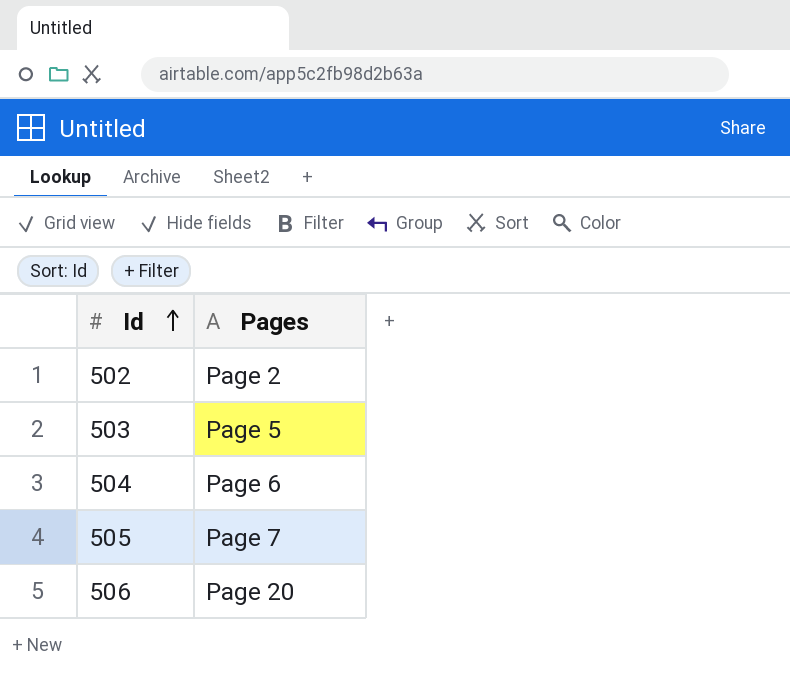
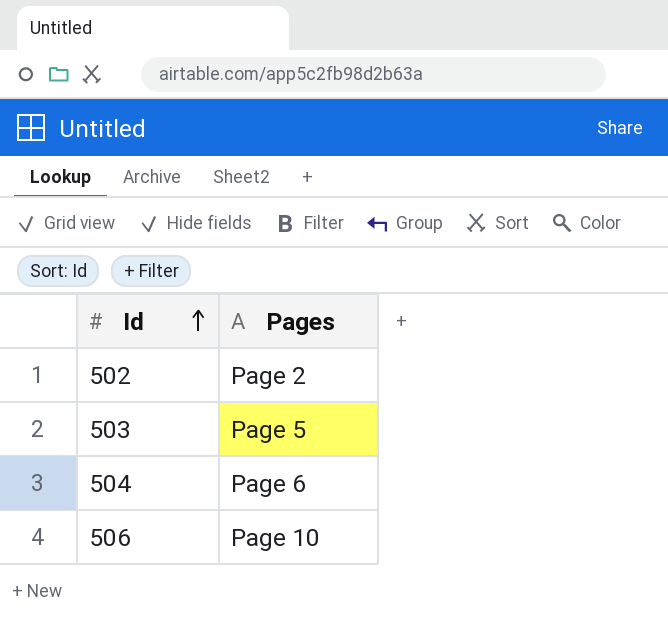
row 505: Page 7 -> none
506 | Pages: Page 20 -> Page 10

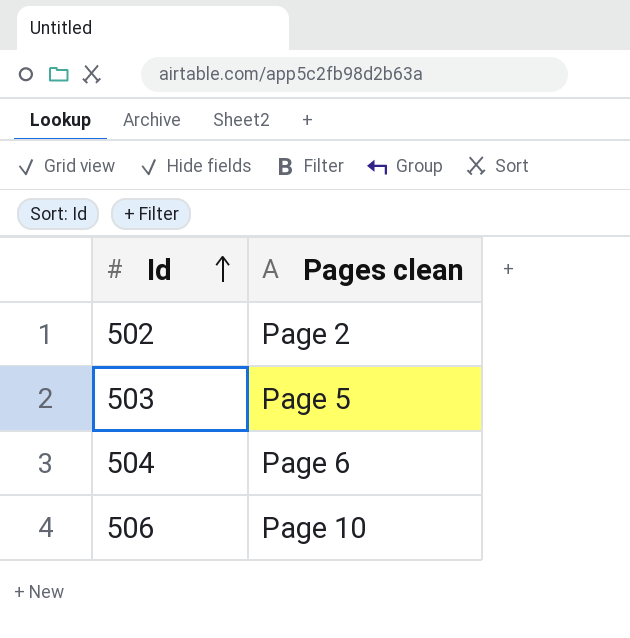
column name: Pages -> Pages clean

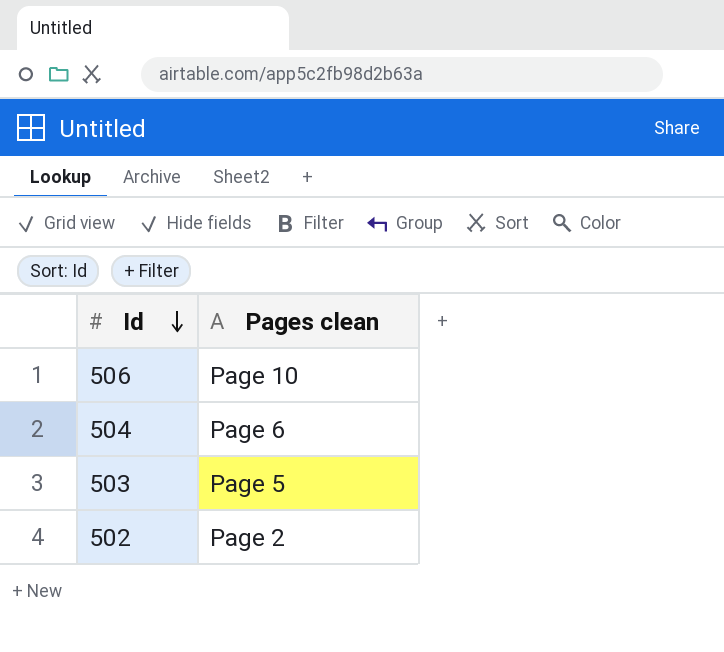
row order: Id ascending -> Id descending

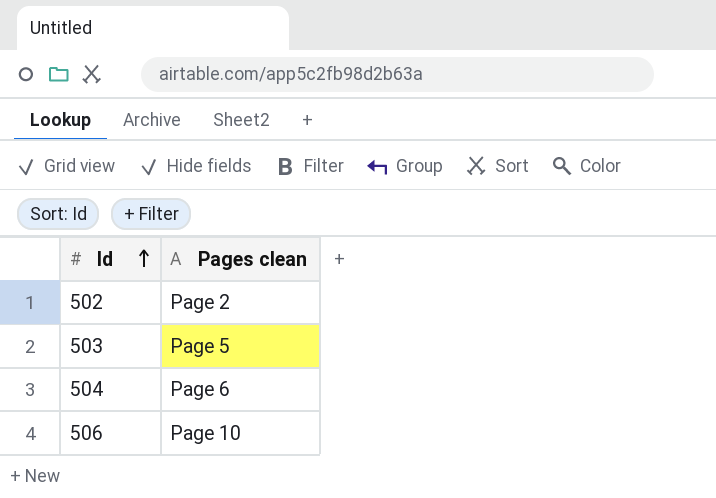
row order: Id descending -> Id ascending

